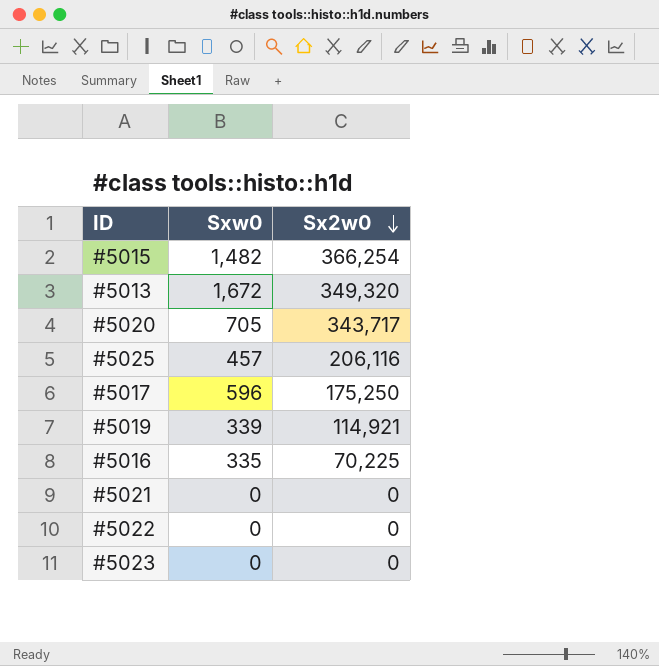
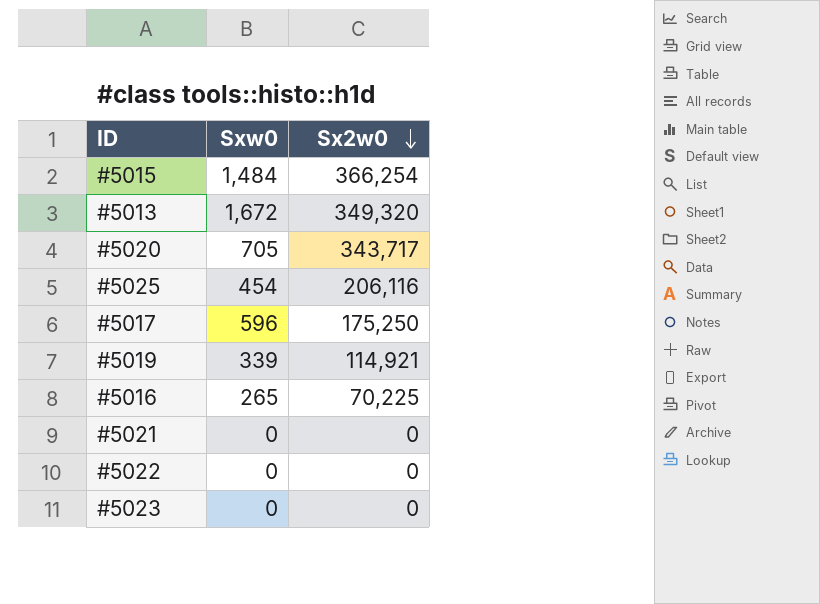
#5015 | Sxw0: 1,482 -> 1,484
#5025 | Sxw0: 457 -> 454
#5016 | Sxw0: 335 -> 265

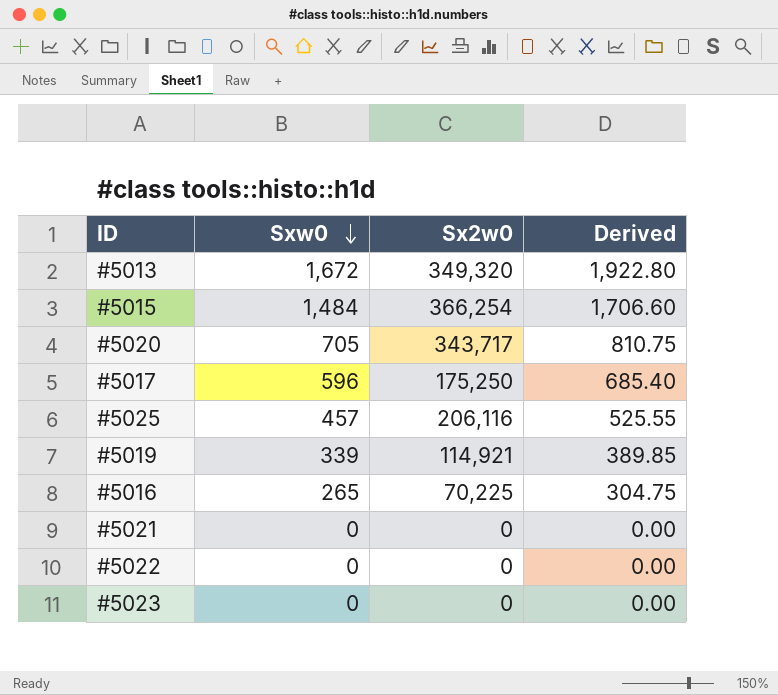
row order: Sx2w0 descending -> Sxw0 descending
column Derived | formula: none -> [Sxw0] * 1.15
#5025 | Sxw0: 454 -> 457

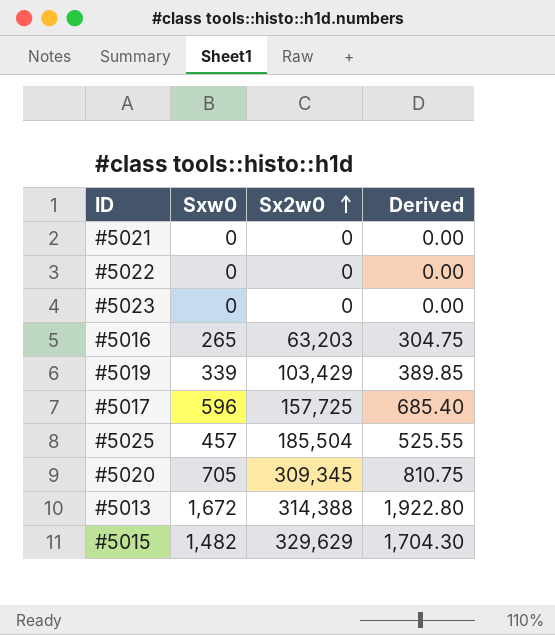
row order: Sxw0 descending -> Sx2w0 ascending
#5016 | Sx2w0: 70,225 -> 63,203
#5019 | Sx2w0: 114,921 -> 103,429
#5017 | Sx2w0: 175,250 -> 157,725
#5025 | Sx2w0: 206,116 -> 185,504
#5020 | Sx2w0: 343,717 -> 309,345
#5013 | Sx2w0: 349,320 -> 314,388
#5015 | Sxw0: 1,484 -> 1,482
#5015 | Sx2w0: 366,254 -> 329,629
#5015 | Derived: 1,706.60 -> 1,704.30

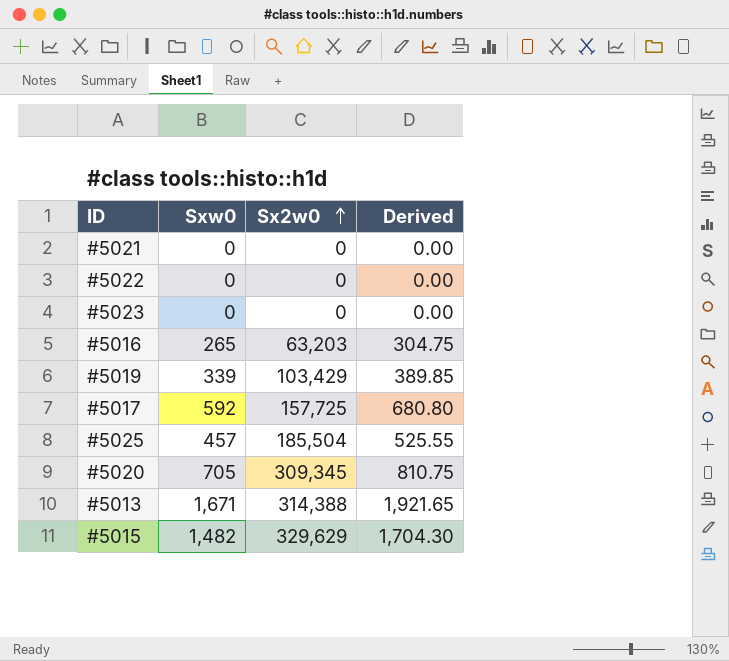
#5017 | Sxw0: 596 -> 592
#5017 | Derived: 685.40 -> 680.80
#5013 | Sxw0: 1,672 -> 1,671
#5013 | Derived: 1,922.80 -> 1,921.65

